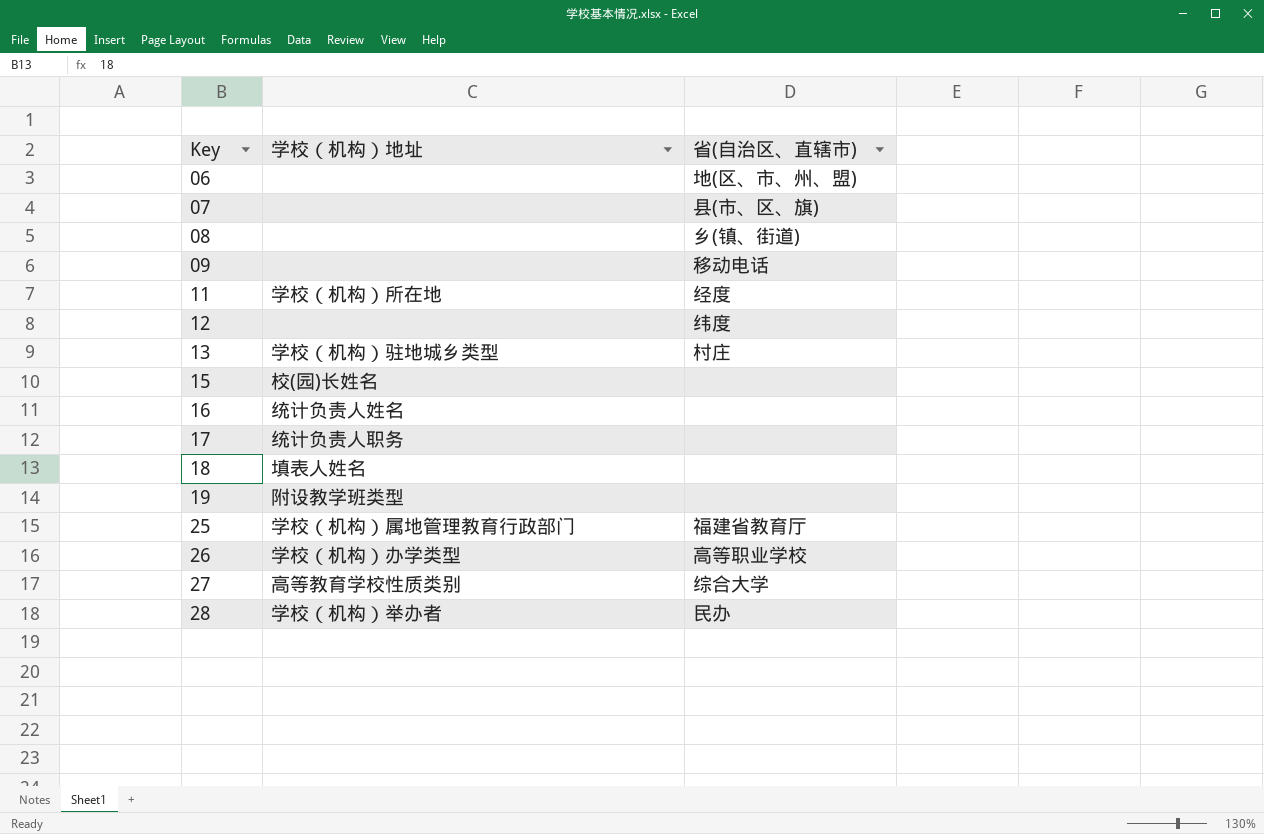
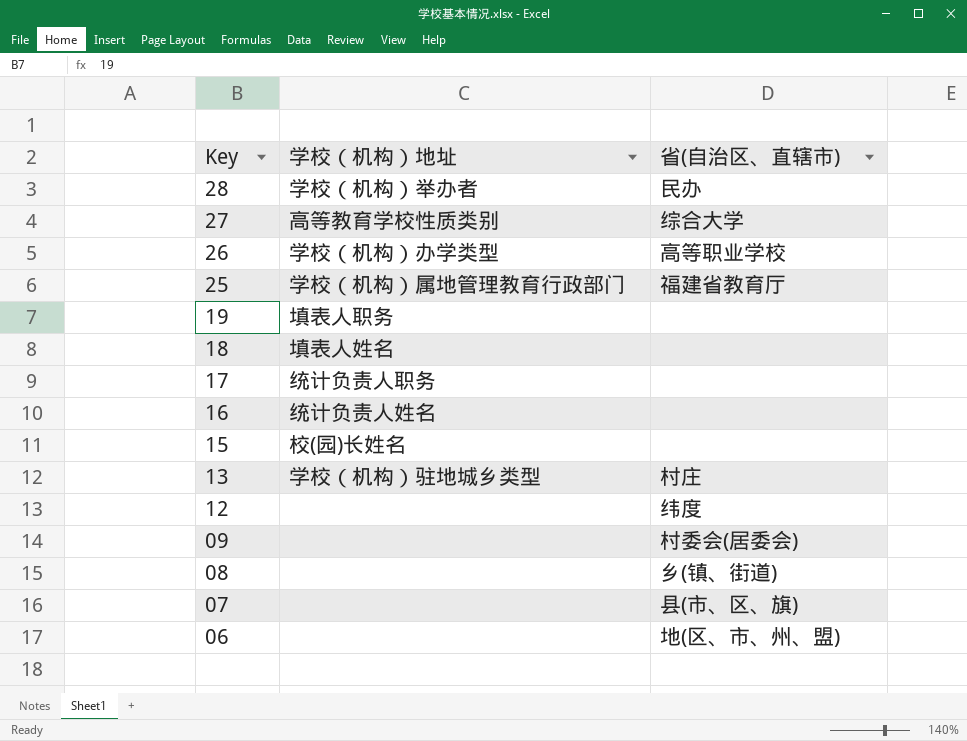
row order: Key ascending -> Key descending
row 11: 学校（机构）所在地 | 经度 -> none
19 | 学校（机构）地址: 附设教学班类型 -> 填表人职务
09 | 省(自治区、直辖市): 移动电话 -> 村委会(居委会)

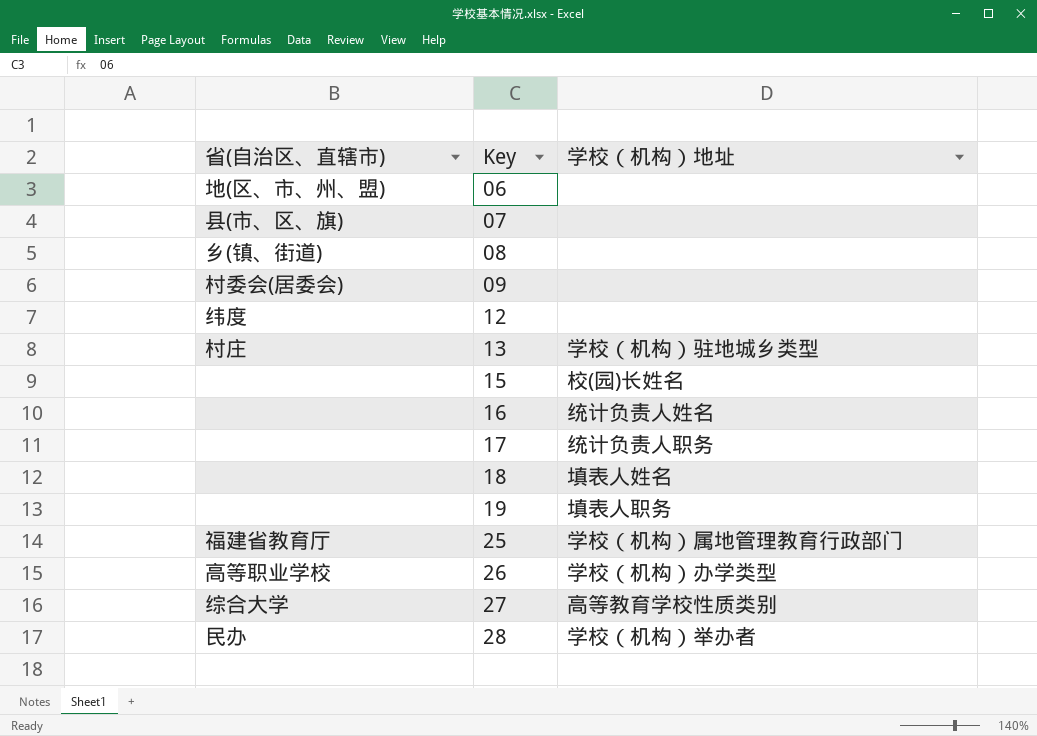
row order: Key descending -> Key ascending
column 省(自治区、直辖市) | position: 3 -> 1

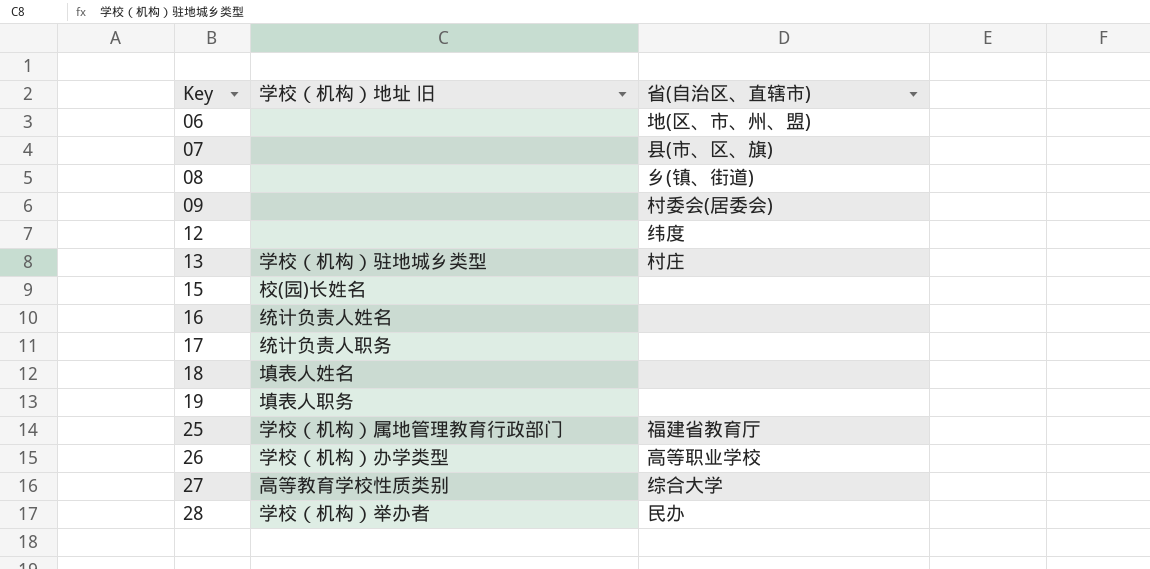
column name: 学校（机构）地址 -> 学校（机构）地址 旧
column 省(自治区、直辖市) | position: 1 -> 3

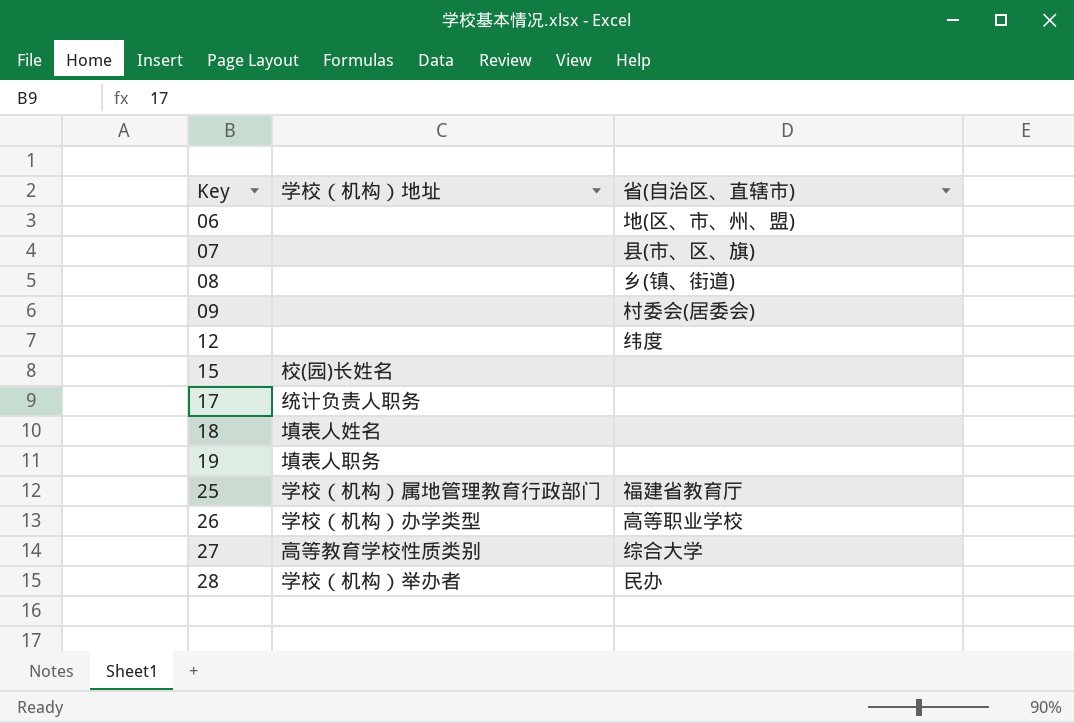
column name: 学校（机构）地址 旧 -> 学校（机构）地址
row 13: 学校（机构）驻地城乡类型 | 村庄 -> none
row 16: 统计负责人姓名 | none -> none

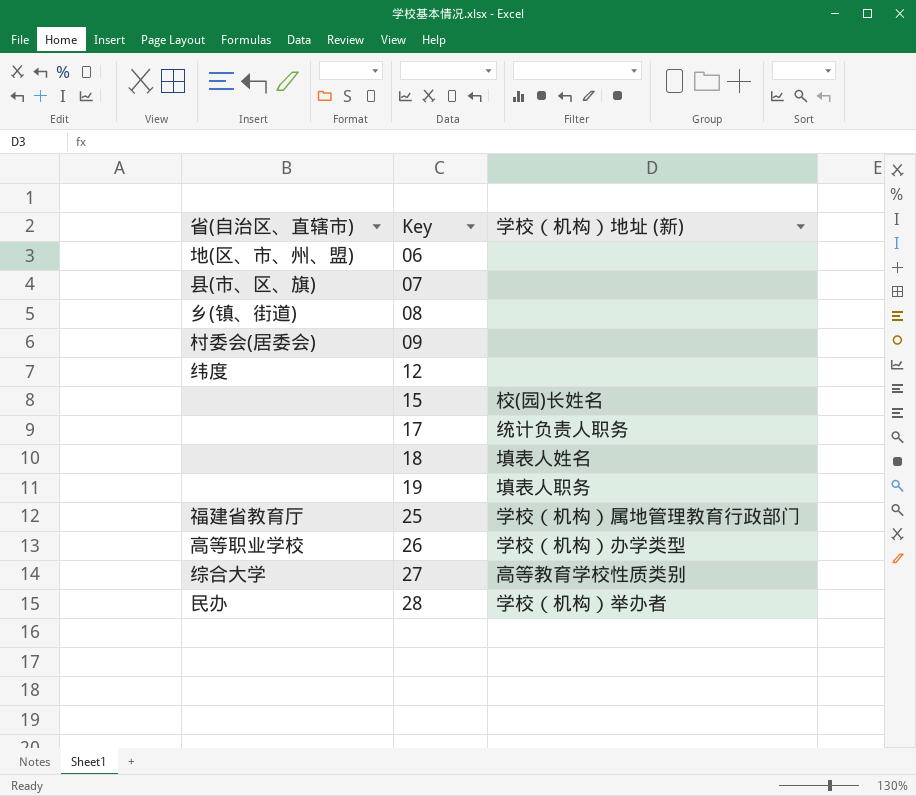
column 省(自治区、直辖市) | position: 3 -> 1
column name: 学校（机构）地址 -> 学校（机构）地址 (新)

